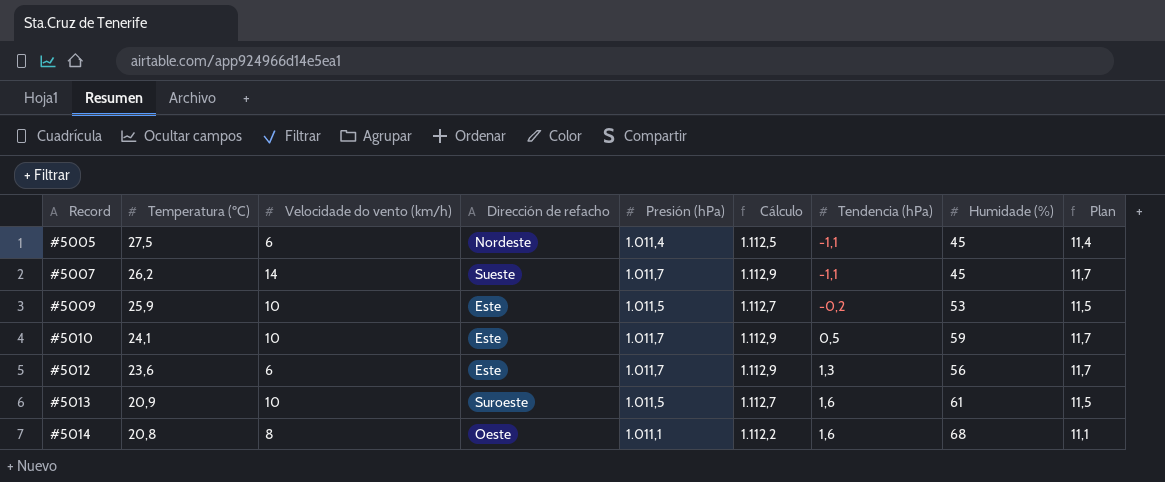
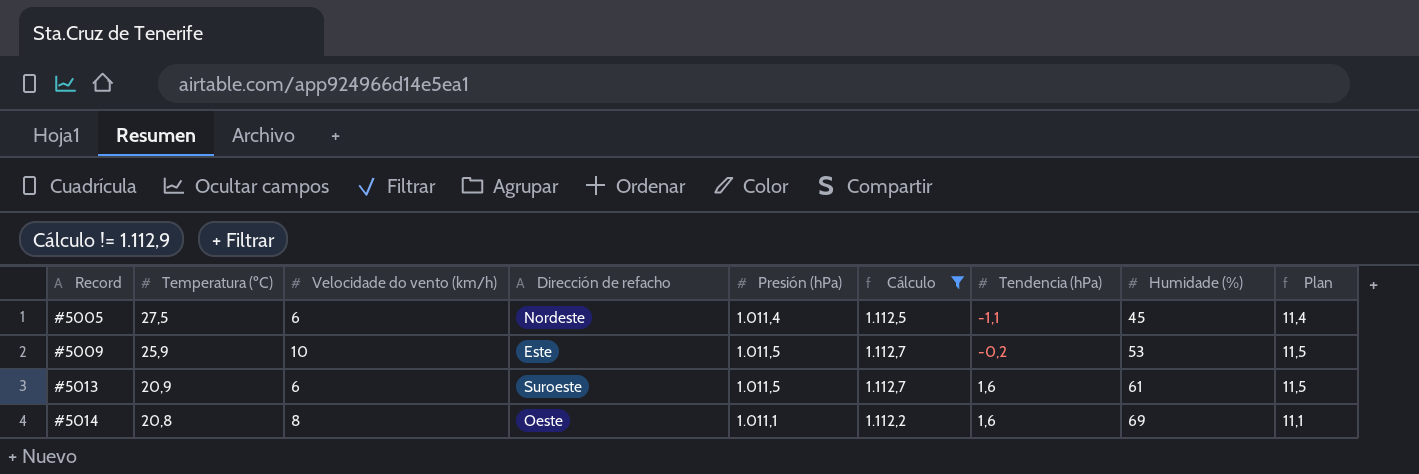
filter: none -> Cálculo != 1.112,9
#5013 | Velocidade do vento (km/h): 10 -> 6
#5014 | Humidade (%): 68 -> 69

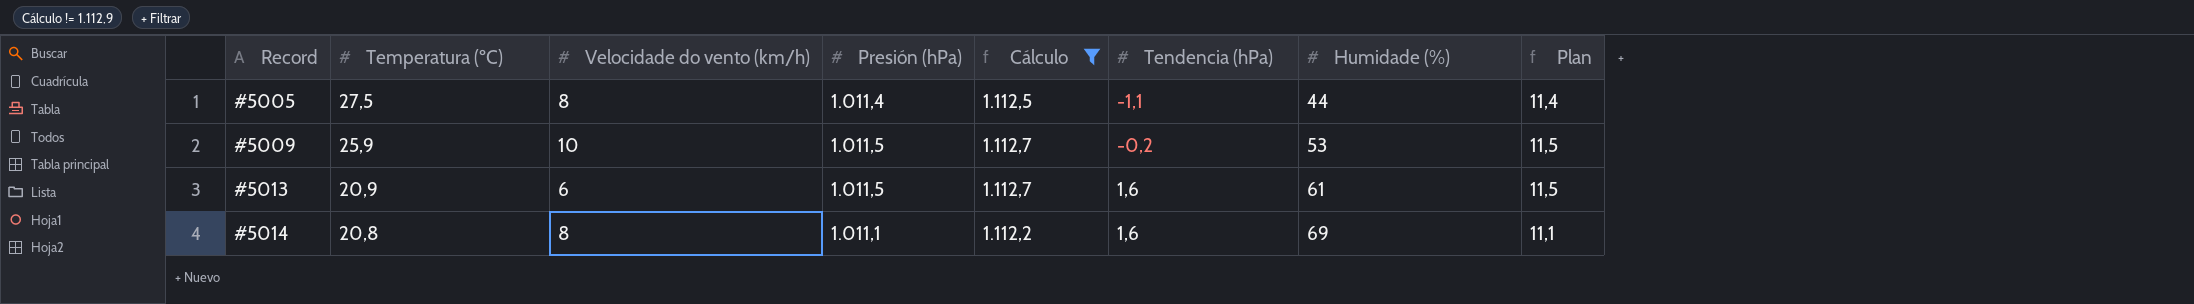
column Dirección de refacho | position: 4 -> none
#5005 | Velocidade do vento (km/h): 6 -> 8
#5005 | Humidade (%): 45 -> 44

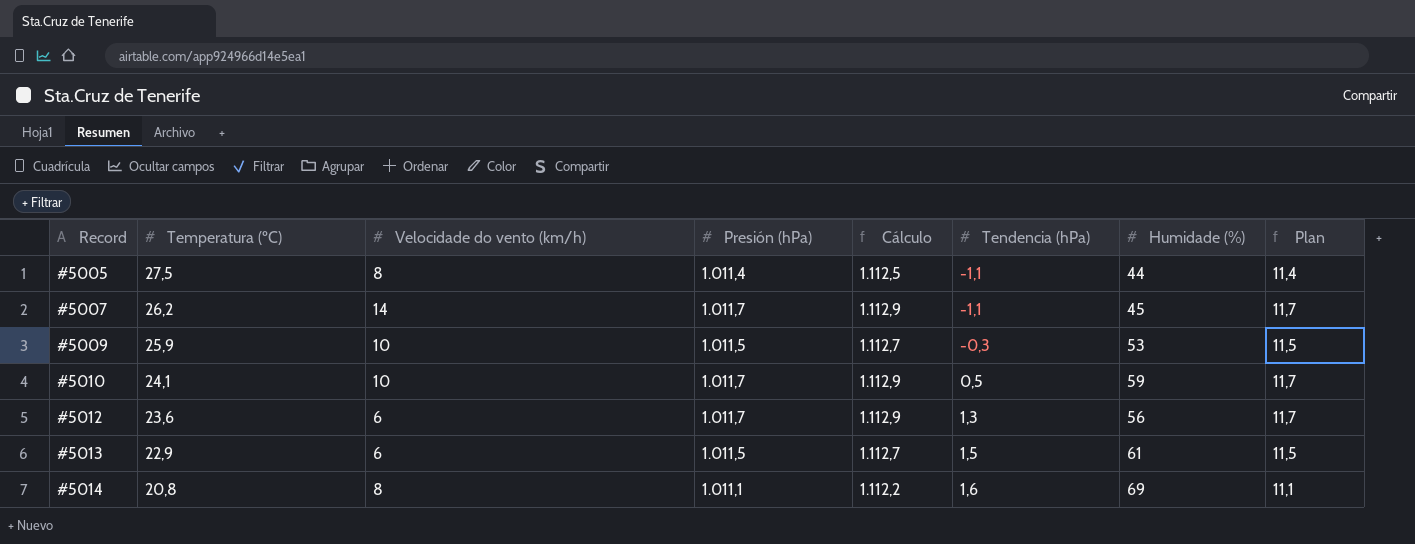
filter: Cálculo != 1.112,9 -> none
#5009 | Tendencia (hPa): -0,2 -> -0,3
#5013 | Temperatura (ºC): 20,9 -> 22,9
#5013 | Tendencia (hPa): 1,6 -> 1,5

